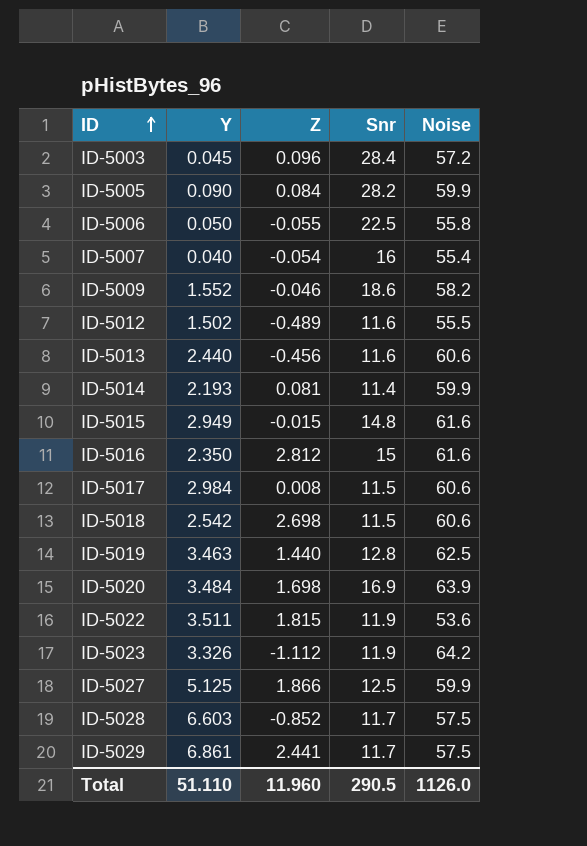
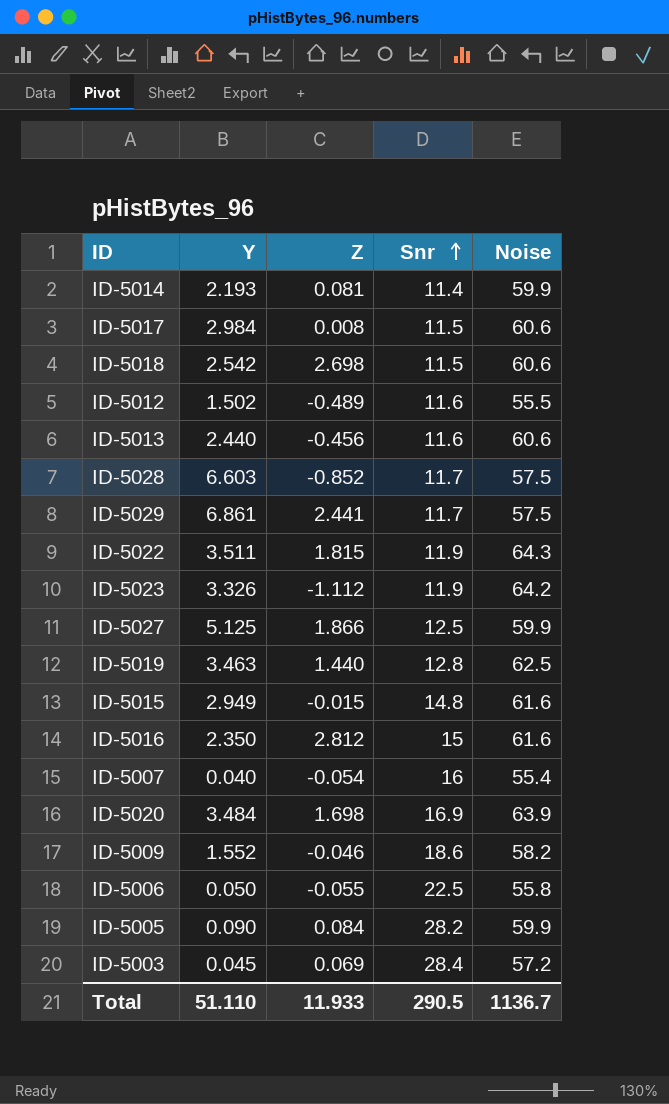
row order: ID ascending -> Snr ascending
ID-5022 | Noise: 53.6 -> 64.3
ID-5003 | Z: 0.096 -> 0.069
Total | Z: 11.960 -> 11.933
Total | Noise: 1126.0 -> 1136.7

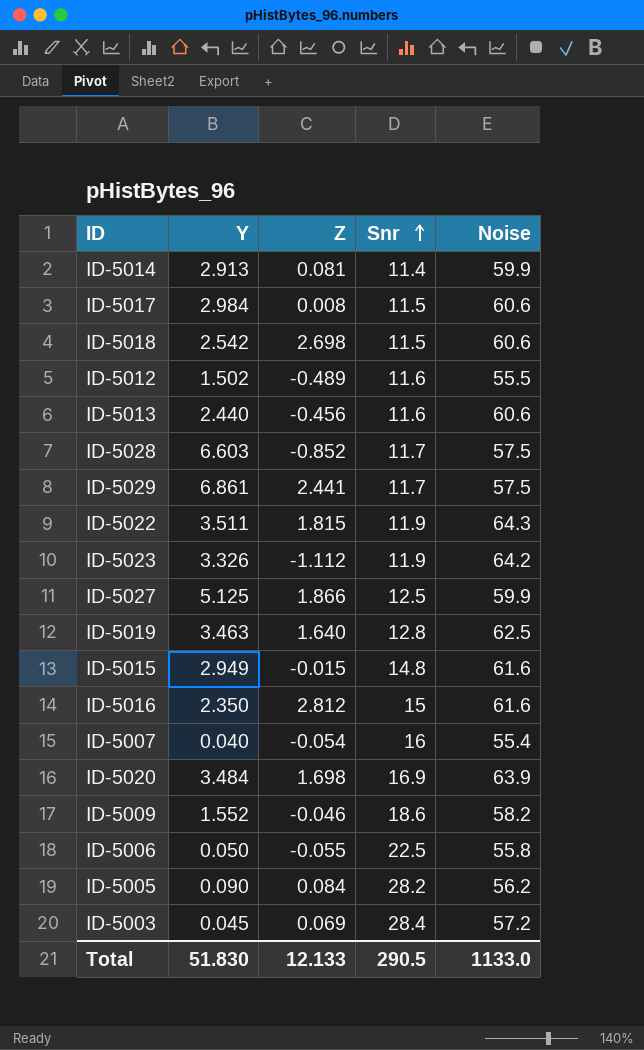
ID-5014 | Y: 2.193 -> 2.913
ID-5019 | Z: 1.440 -> 1.640
ID-5005 | Noise: 59.9 -> 56.2
Total | Y: 51.110 -> 51.830
Total | Z: 11.933 -> 12.133
Total | Noise: 1136.7 -> 1133.0

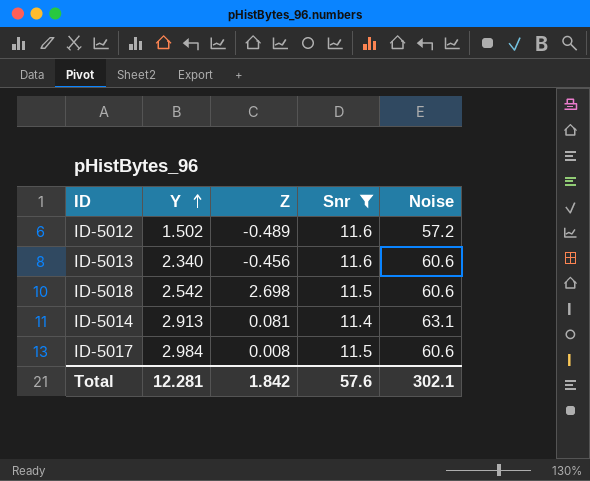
filter: none -> Snr <= 11.6
row order: Snr ascending -> Y ascending
ID-5012 | Noise: 55.5 -> 57.2
ID-5013 | Y: 2.440 -> 2.340
ID-5014 | Noise: 59.9 -> 63.1
Total | Y: 51.830 -> 12.281
Total | Z: 12.133 -> 1.842
Total | Snr: 290.5 -> 57.6
Total | Noise: 1133.0 -> 302.1

